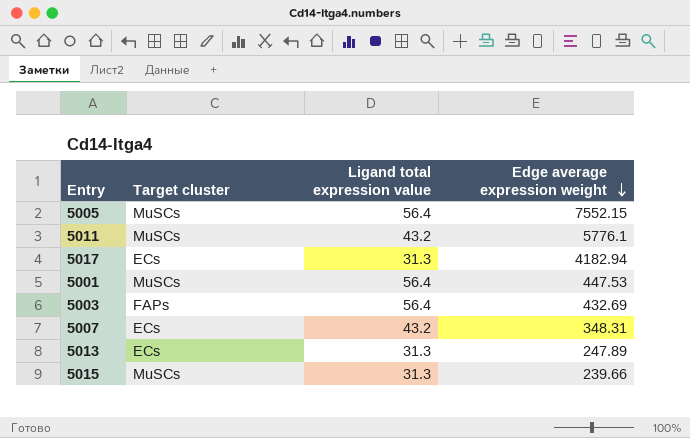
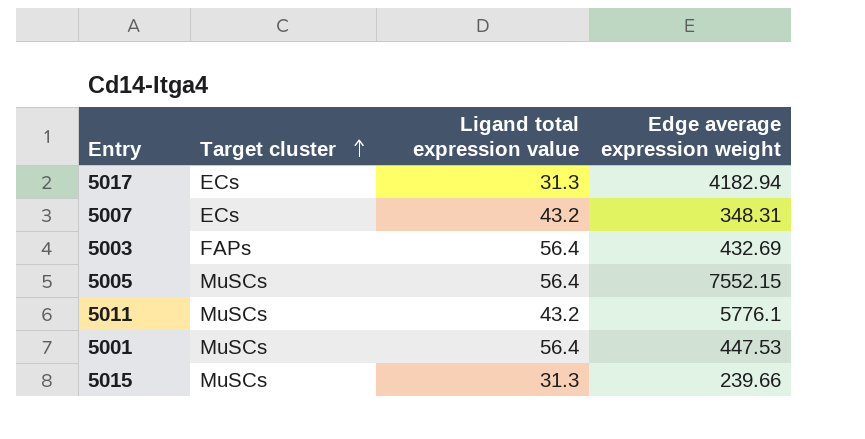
row order: Edge average expression weight descending -> Target cluster ascending
row 5013: ECs | 31.3 | 247.89 -> none

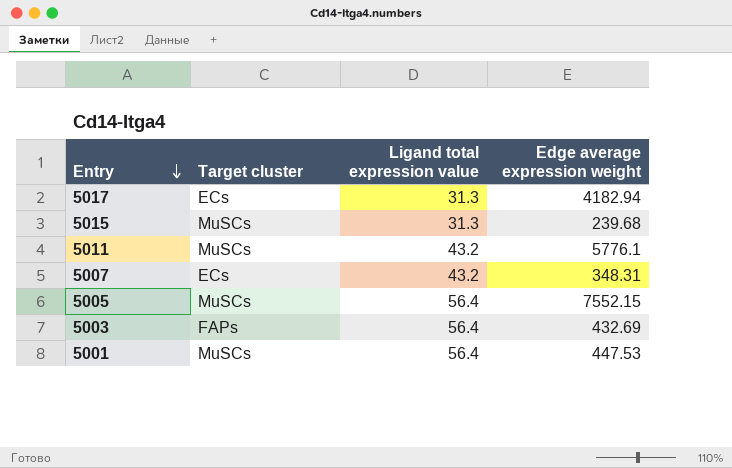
row order: Target cluster ascending -> Entry descending
5015 | Edge average expression weight: 239.66 -> 239.68

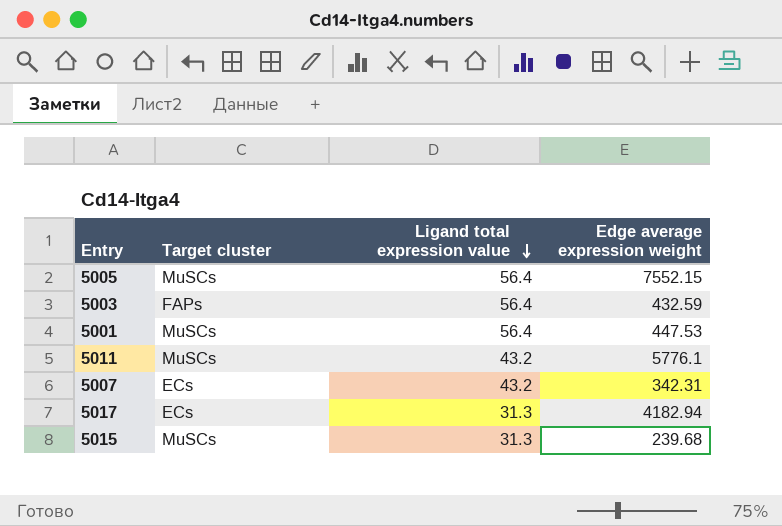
row order: Entry descending -> Ligand total expression value descending
5003 | Edge average expression weight: 432.69 -> 432.59
5007 | Edge average expression weight: 348.31 -> 342.31

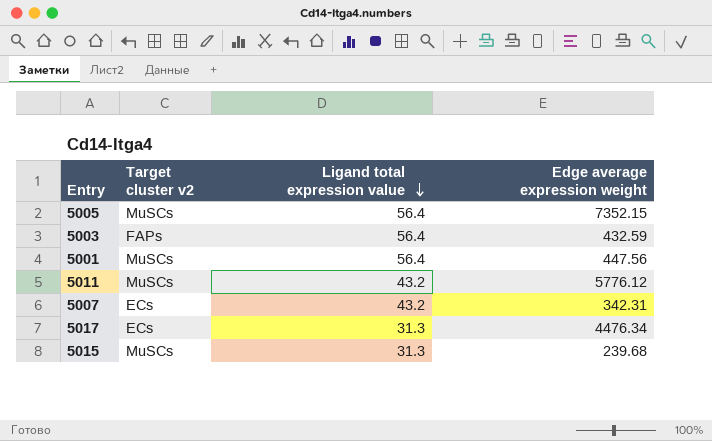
column name: Target cluster -> Target cluster v2
5005 | Edge average expression weight: 7552.15 -> 7352.15
5001 | Edge average expression weight: 447.53 -> 447.56
5011 | Edge average expression weight: 5776.1 -> 5776.12
5017 | Edge average expression weight: 4182.94 -> 4476.34

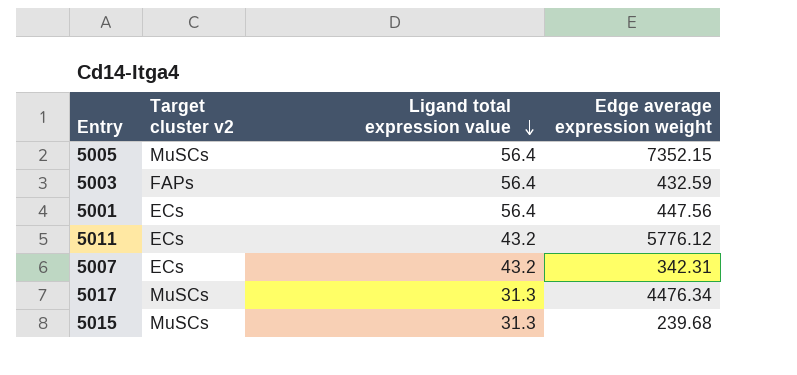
5001 | Target cluster v2: MuSCs -> ECs
5011 | Target cluster v2: MuSCs -> ECs
5017 | Target cluster v2: ECs -> MuSCs

